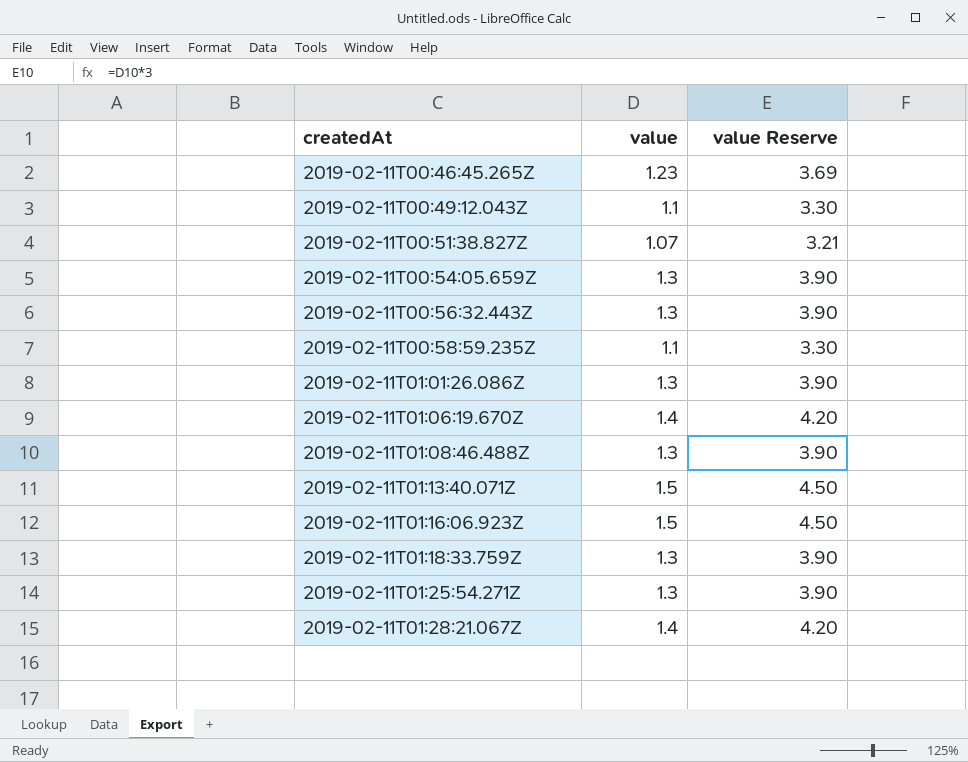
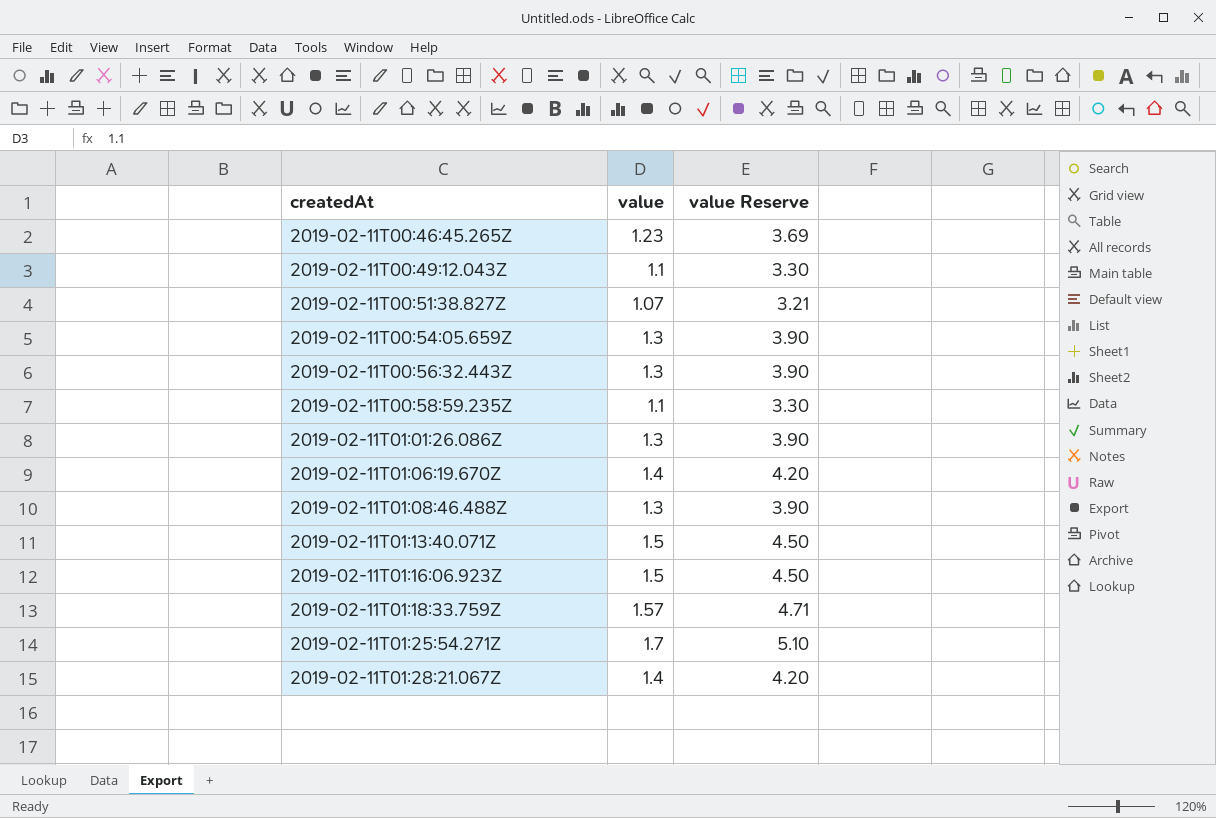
2019-02-11T01:18:33.759Z | value: 1.3 -> 1.57
2019-02-11T01:18:33.759Z | value Reserve: 3.90 -> 4.71
2019-02-11T01:25:54.271Z | value: 1.3 -> 1.7
2019-02-11T01:25:54.271Z | value Reserve: 3.90 -> 5.10

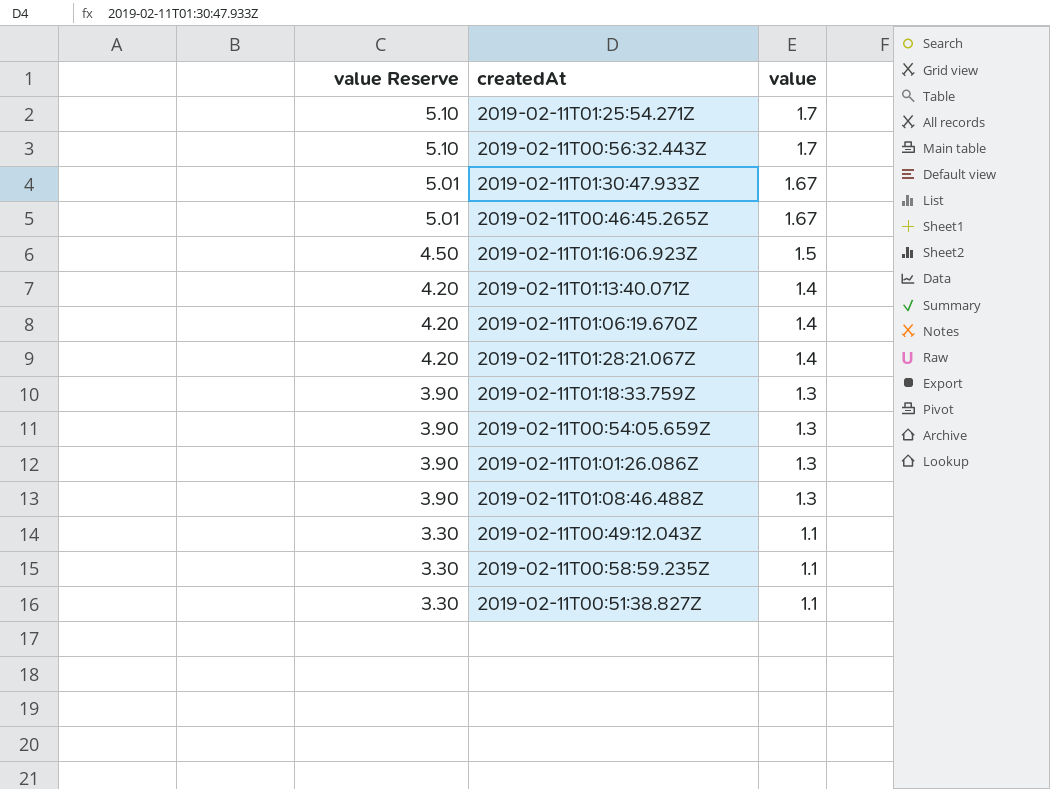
row order: createdAt ascending -> value Reserve descending
column value Reserve | position: 3 -> 1
2019-02-11T00:56:32.443Z | value Reserve: 3.90 -> 5.10
2019-02-11T00:56:32.443Z | value: 1.3 -> 1.7
row 2019-02-11T01:30:47.933Z: none -> 5.01 | 1.67
2019-02-11T00:46:45.265Z | value Reserve: 3.69 -> 5.01
2019-02-11T00:46:45.265Z | value: 1.23 -> 1.67
2019-02-11T01:13:40.071Z | value Reserve: 4.50 -> 4.20
2019-02-11T01:13:40.071Z | value: 1.5 -> 1.4
2019-02-11T01:18:33.759Z | value Reserve: 4.71 -> 3.90
2019-02-11T01:18:33.759Z | value: 1.57 -> 1.3
2019-02-11T00:51:38.827Z | value Reserve: 3.21 -> 3.30
2019-02-11T00:51:38.827Z | value: 1.07 -> 1.1

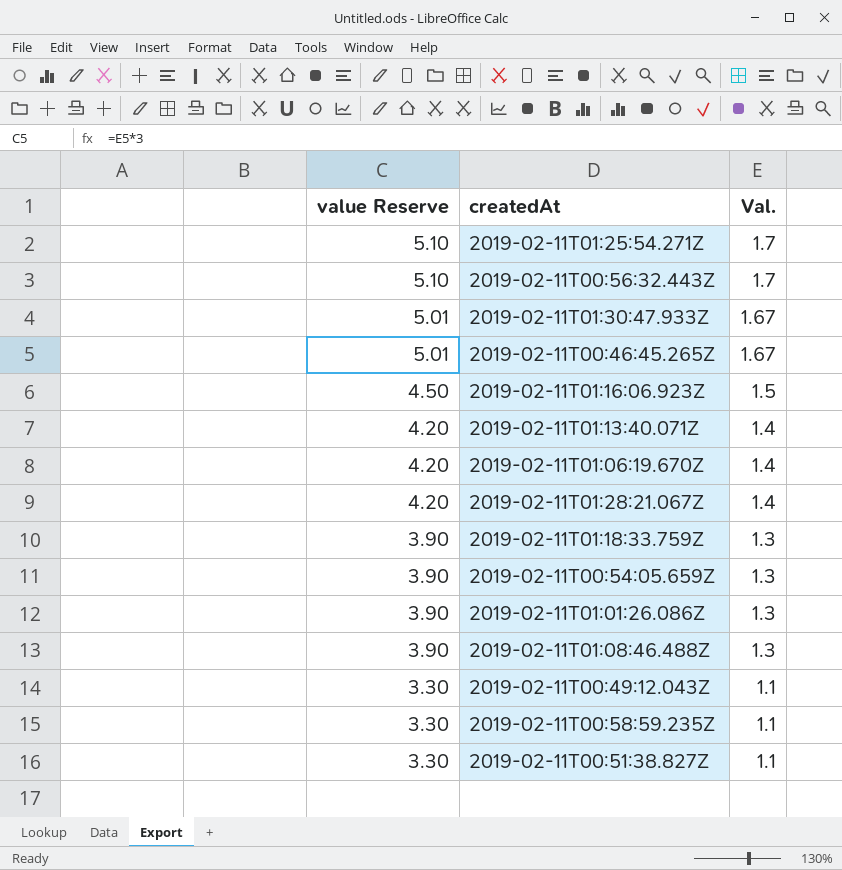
column name: value -> Val.

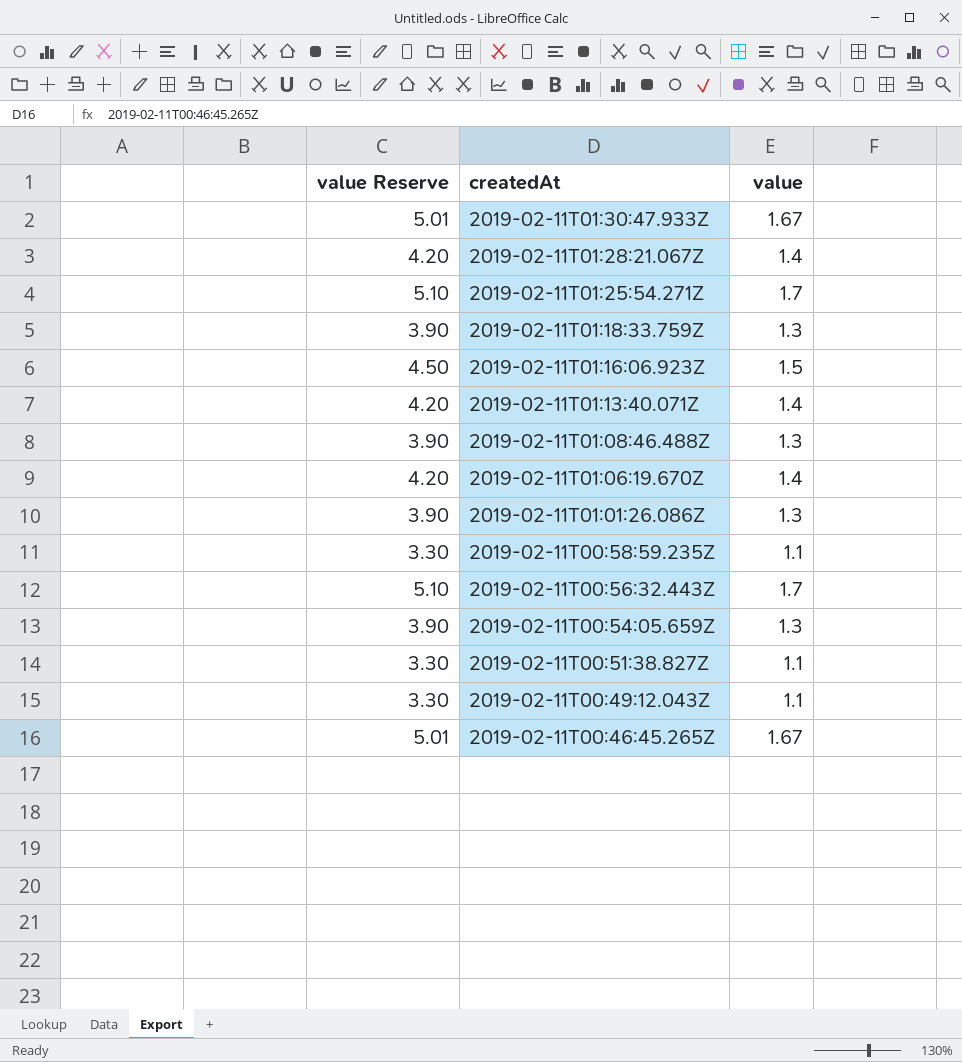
row order: value Reserve descending -> createdAt descending
column name: Val. -> value

